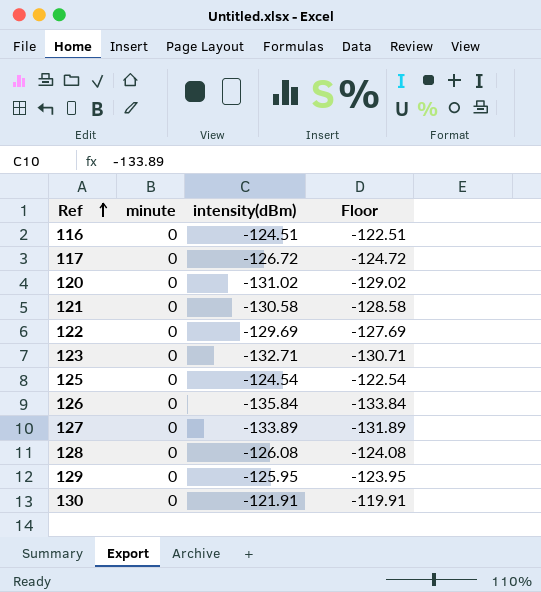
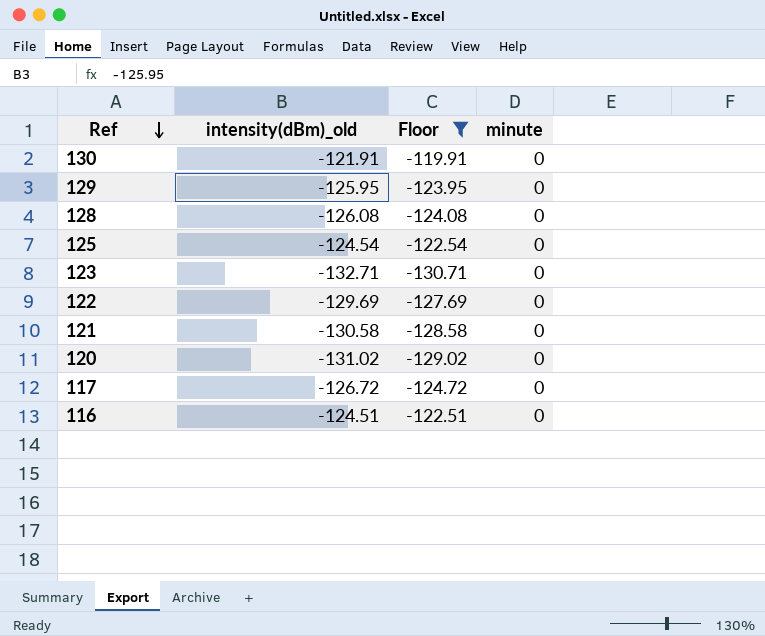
filter: none -> Floor >= -130.71
row order: Ref ascending -> Ref descending
column name: intensity(dBm) -> intensity(dBm)_old
column minute | position: 2 -> 4

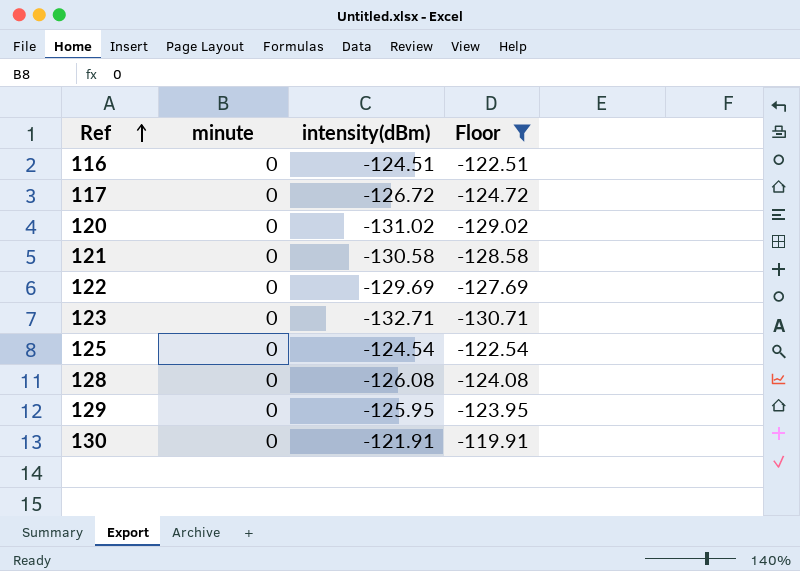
row order: Ref descending -> Ref ascending
column minute | position: 4 -> 2
column name: intensity(dBm)_old -> intensity(dBm)

